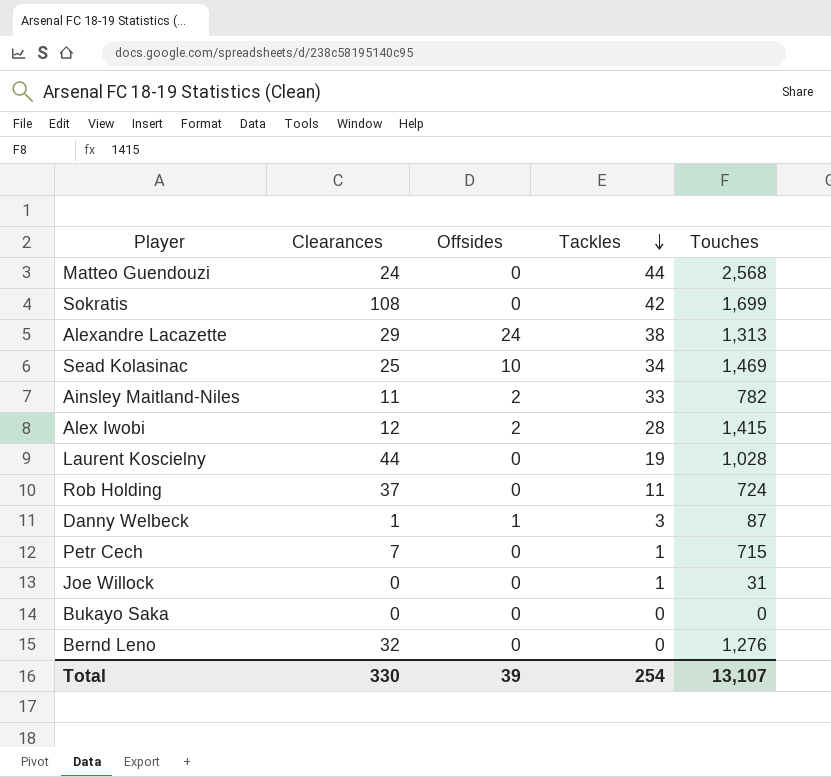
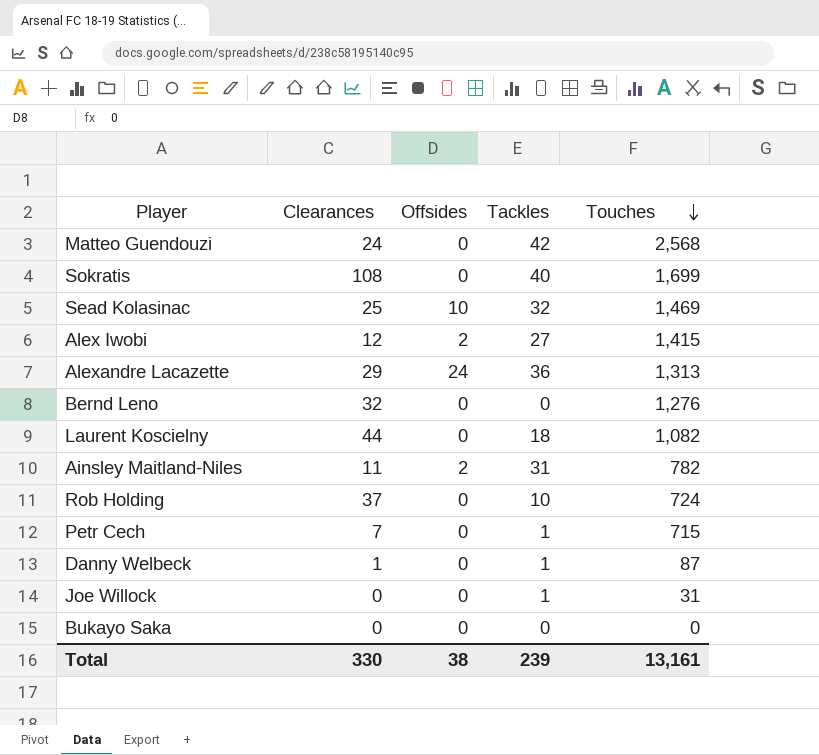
row order: Tackles descending -> Touches descending
Matteo Guendouzi | Tackles: 44 -> 42
Sokratis | Tackles: 42 -> 40
Sead Kolasinac | Tackles: 34 -> 32
Alex Iwobi | Tackles: 28 -> 27
Alexandre Lacazette | Tackles: 38 -> 36
Laurent Koscielny | Tackles: 19 -> 18
Laurent Koscielny | Touches: 1,028 -> 1,082
Ainsley Maitland-Niles | Tackles: 33 -> 31
Rob Holding | Tackles: 11 -> 10
Danny Welbeck | Offsides: 1 -> 0
Danny Welbeck | Tackles: 3 -> 1
Total | Offsides: 39 -> 38
Total | Tackles: 254 -> 239
Total | Touches: 13,107 -> 13,161

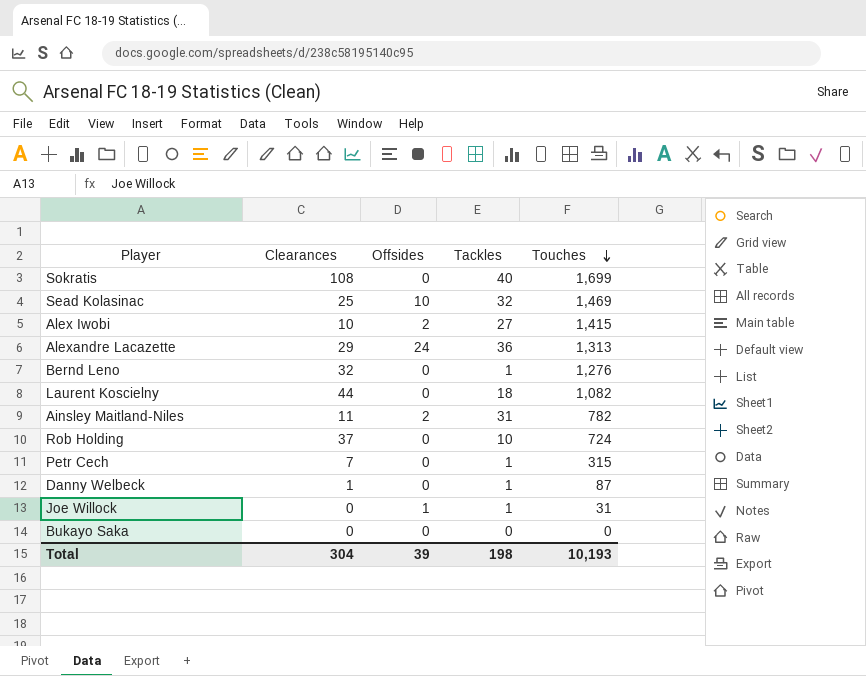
row Matteo Guendouzi: 24 | 0 | 42 | 2,568 -> none
Alex Iwobi | Clearances: 12 -> 10
Bernd Leno | Tackles: 0 -> 1
Petr Cech | Touches: 715 -> 315
Joe Willock | Offsides: 0 -> 1
Total | Clearances: 330 -> 304
Total | Offsides: 38 -> 39
Total | Tackles: 239 -> 198
Total | Touches: 13,161 -> 10,193

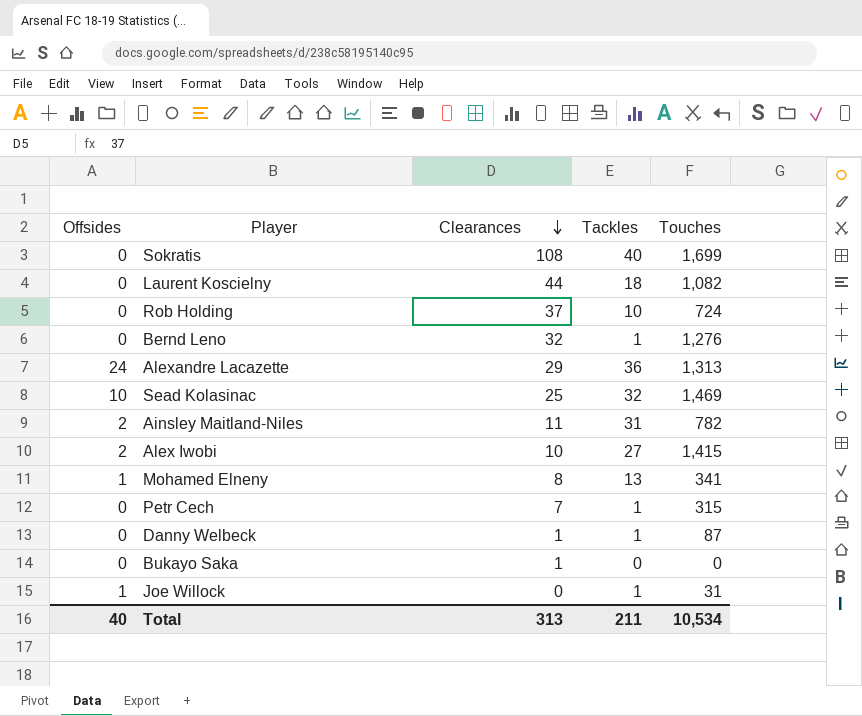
row order: Touches descending -> Clearances descending
column Offsides | position: 3 -> 1
row Mohamed Elneny: none -> 1 | 8 | 13 | 341
Bukayo Saka | Clearances: 0 -> 1
Total | Offsides: 39 -> 40
Total | Clearances: 304 -> 313
Total | Tackles: 198 -> 211
Total | Touches: 10,193 -> 10,534

